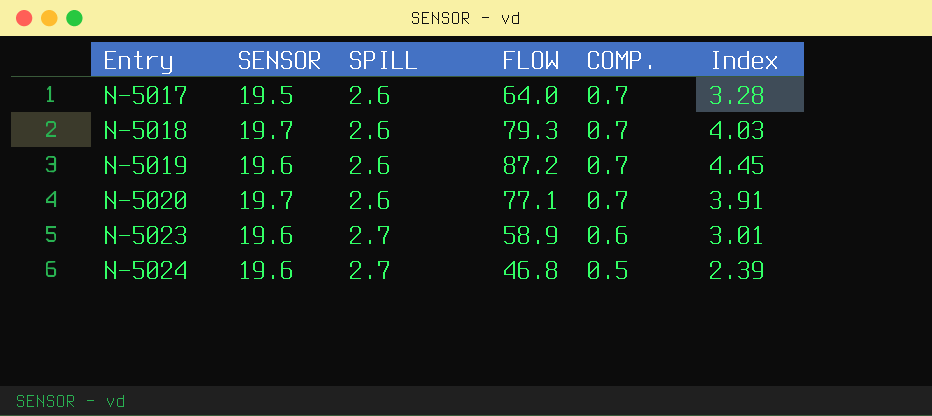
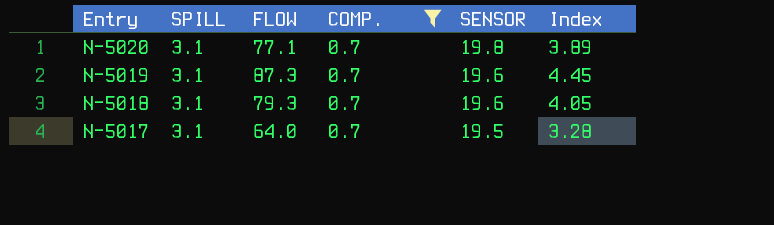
filter: none -> COMP. = 0.7
row order: Entry ascending -> Entry descending
column SENSOR | position: 2 -> 5
N-5020 | SPILL: 2.6 -> 3.1
N-5020 | SENSOR: 19.7 -> 19.8
N-5020 | Index: 3.91 -> 3.89
N-5019 | SPILL: 2.6 -> 3.1
N-5019 | FLOW: 87.2 -> 87.3
N-5018 | SPILL: 2.6 -> 3.1
N-5018 | SENSOR: 19.7 -> 19.6
N-5018 | Index: 4.03 -> 4.05
N-5017 | SPILL: 2.6 -> 3.1

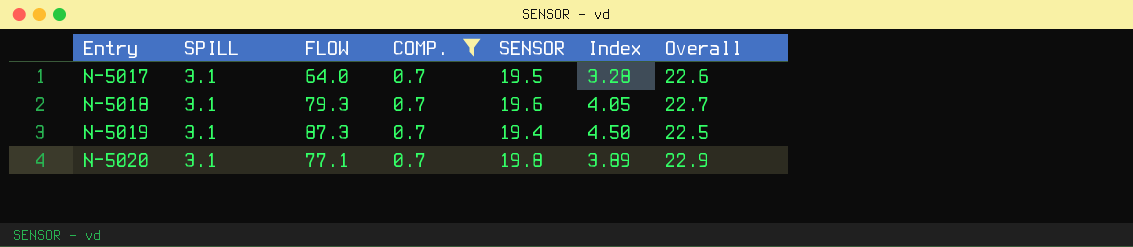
row order: Entry descending -> Entry ascending
column Overall | formula: none -> [SPILL] + [SENSOR]
N-5019 | SENSOR: 19.6 -> 19.4
N-5019 | Index: 4.45 -> 4.50

